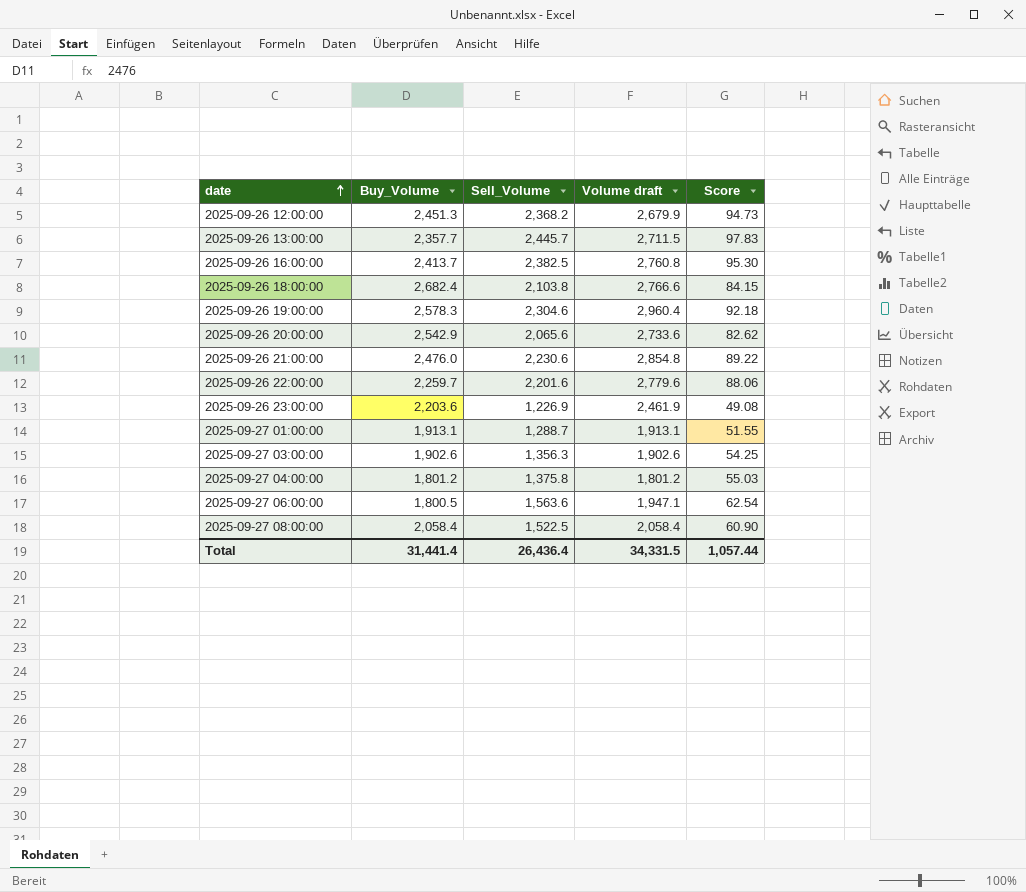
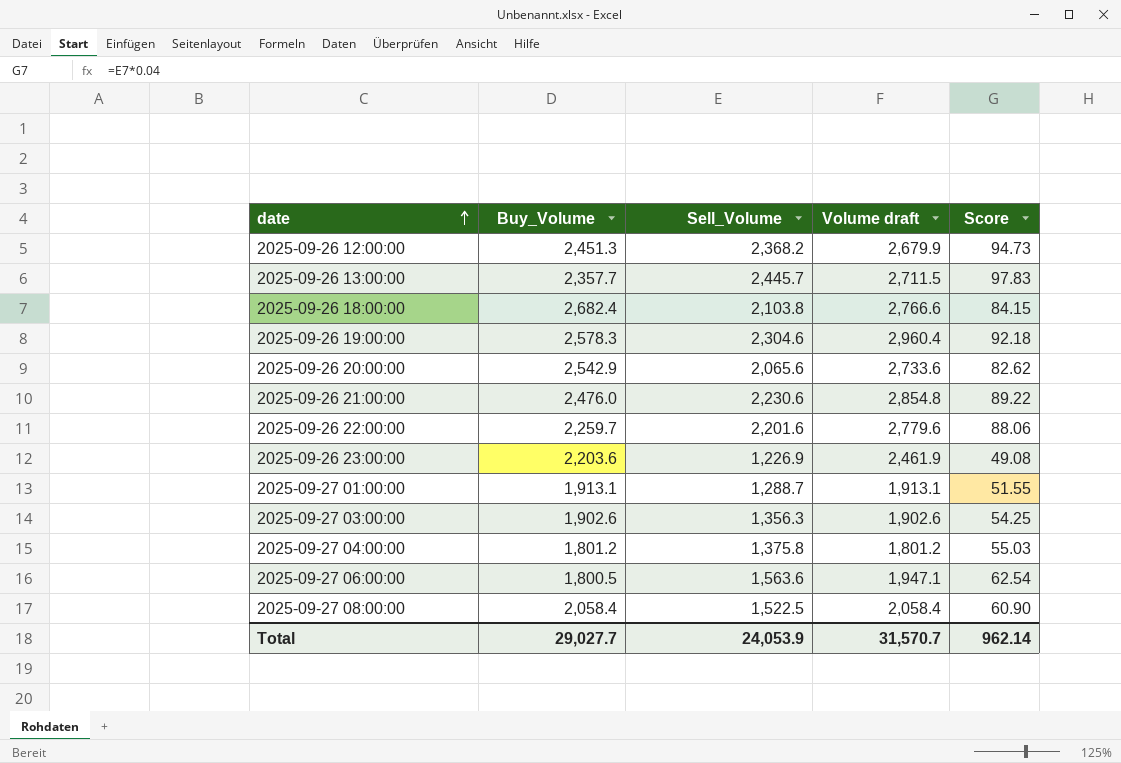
row 2025-09-26 16:00:00: 2,413.7 | 2,382.5 | 2,760.8 | 95.30 -> none
Total | Buy_Volume: 31,441.4 -> 29,027.7
Total | Sell_Volume: 26,436.4 -> 24,053.9
Total | Volume draft: 34,331.5 -> 31,570.7
Total | Score: 1,057.44 -> 962.14

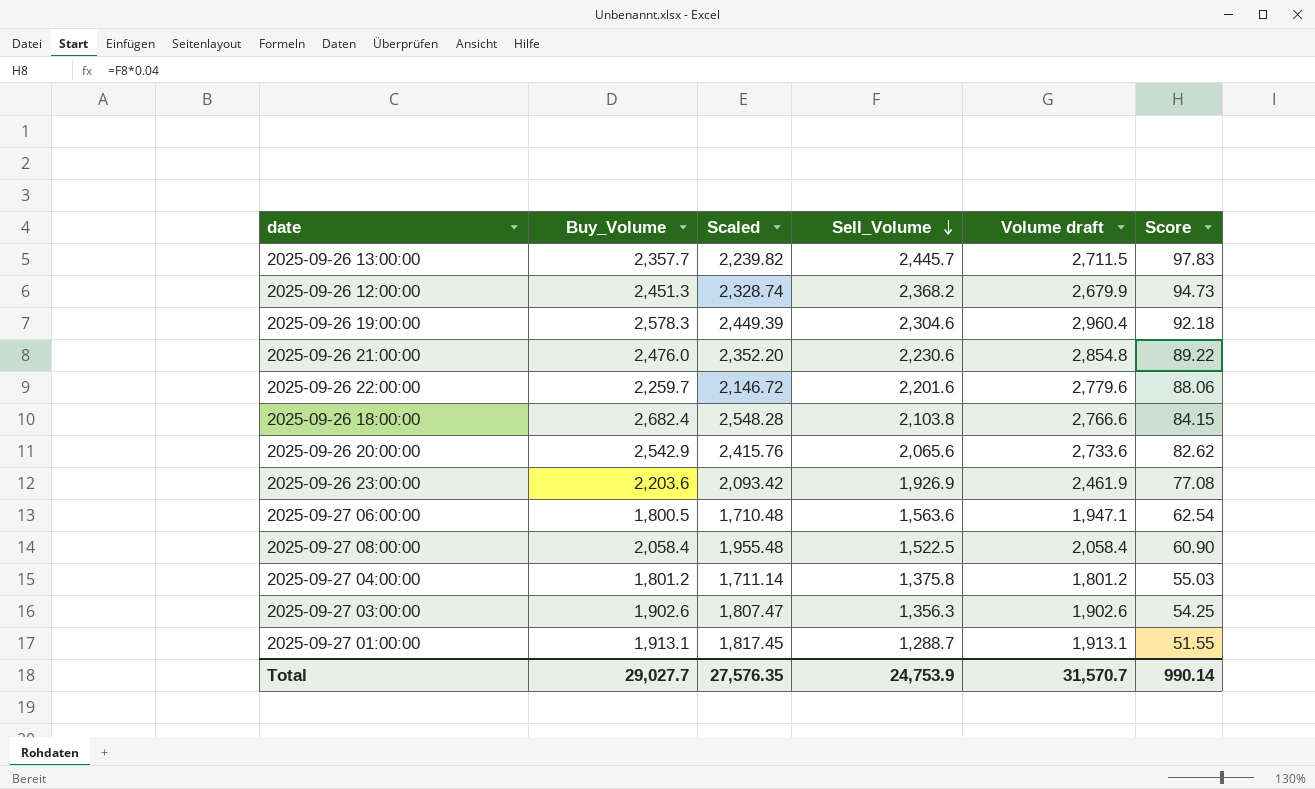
row order: date ascending -> Sell_Volume descending
column Scaled | formula: none -> [Buy_Volume] * 0.95
2025-09-26 23:00:00 | Sell_Volume: 1,226.9 -> 1,926.9
2025-09-26 23:00:00 | Score: 49.08 -> 77.08
Total | Sell_Volume: 24,053.9 -> 24,753.9
Total | Score: 962.14 -> 990.14

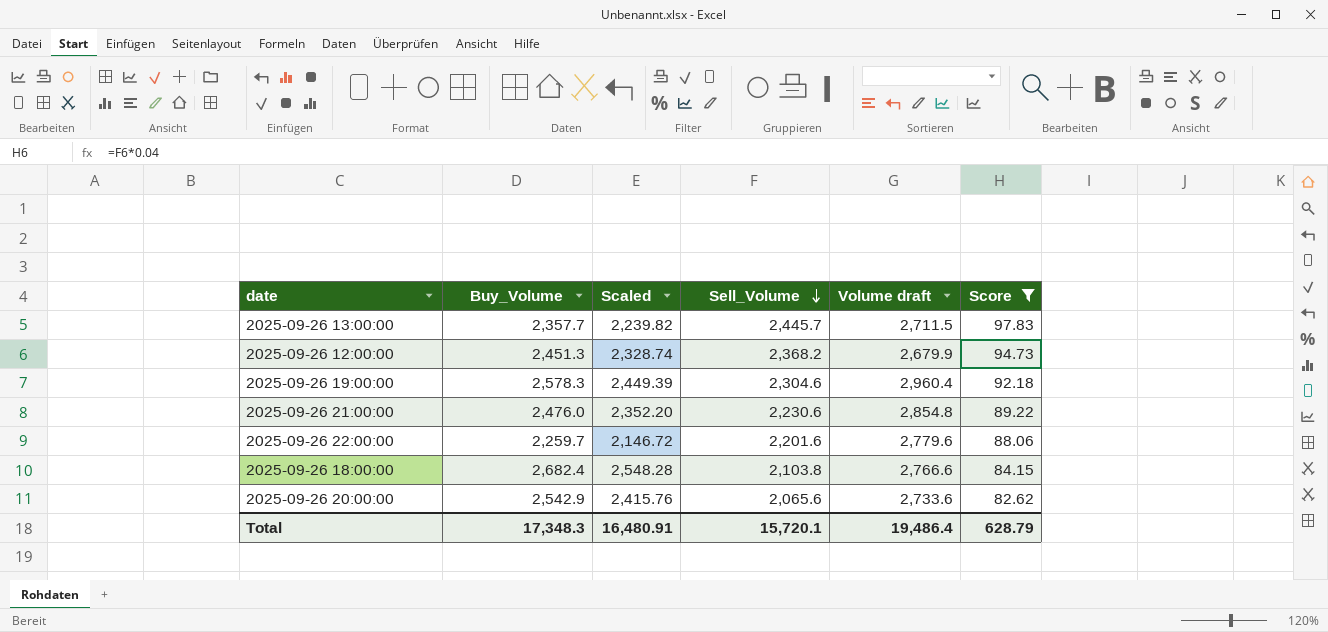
filter: none -> Score >= 82.62
Total | Buy_Volume: 29,027.7 -> 17,348.3
Total | Scaled: 27,576.35 -> 16,480.91
Total | Sell_Volume: 24,753.9 -> 15,720.1
Total | Volume draft: 31,570.7 -> 19,486.4
Total | Score: 990.14 -> 628.79

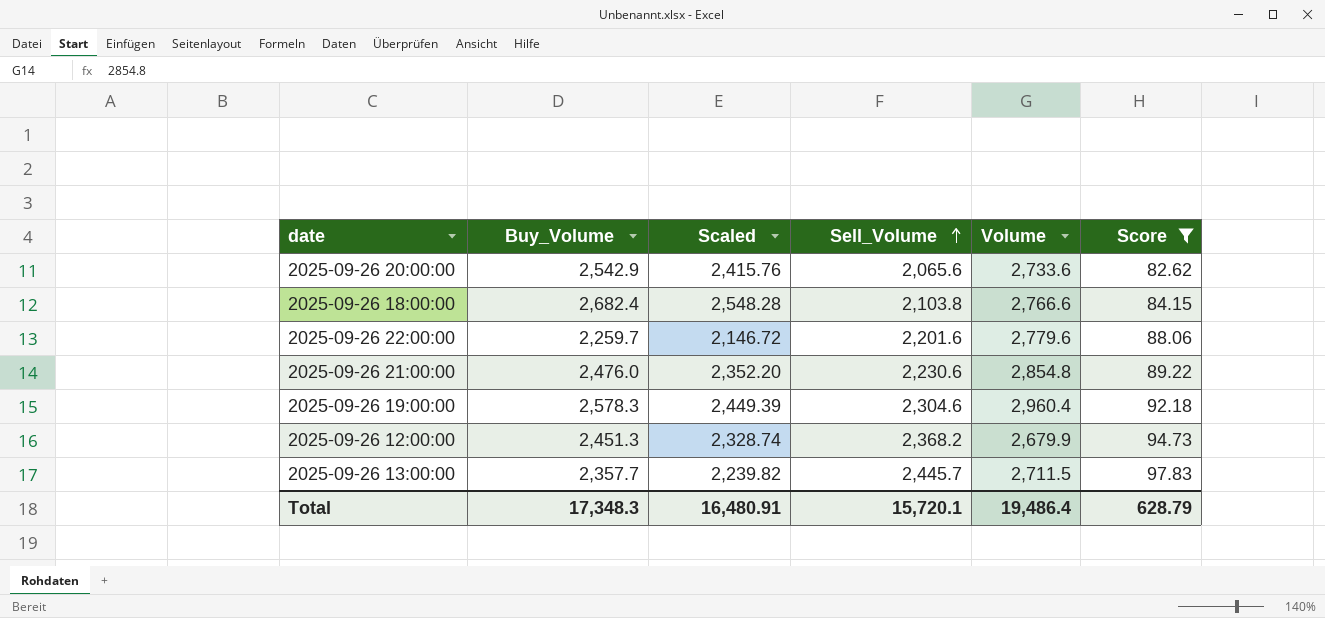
row order: Sell_Volume descending -> Sell_Volume ascending
column name: Volume draft -> Volume

